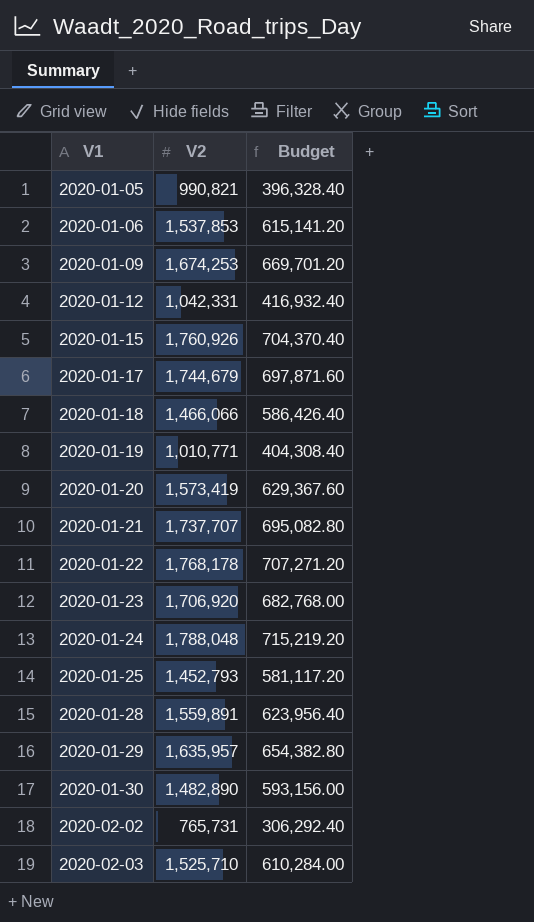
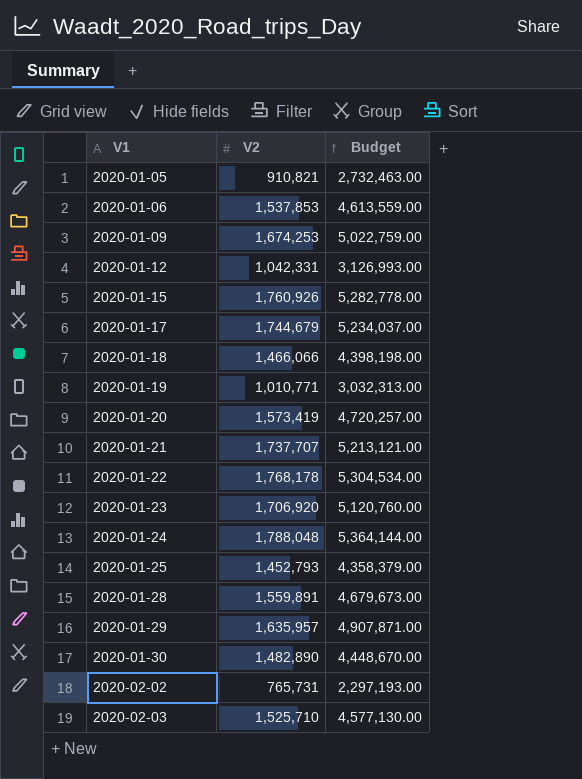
column Budget | formula: [V2] * 0.4 -> [V2] * 3
2020-01-05 | V2: 990,821 -> 910,821

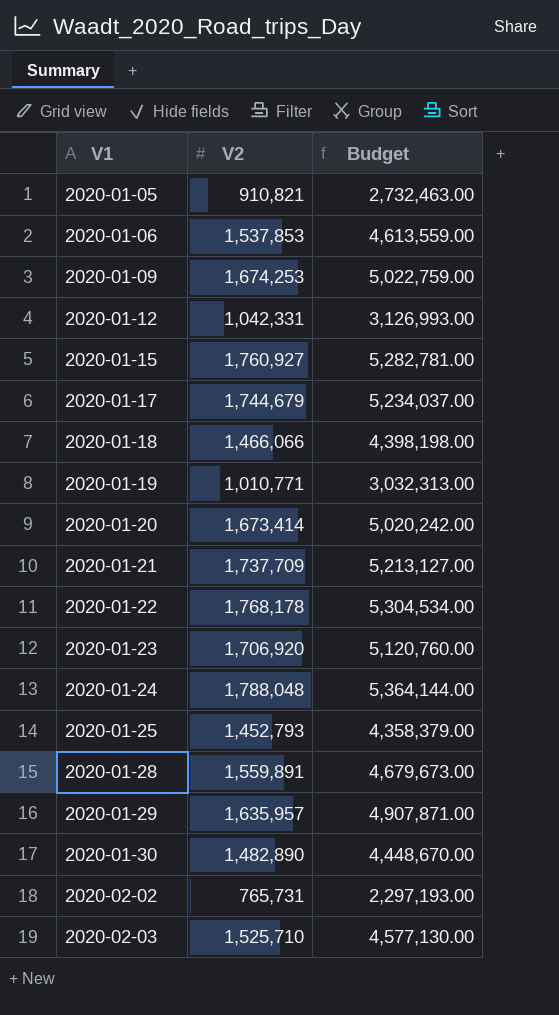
2020-01-15 | V2: 1,760,926 -> 1,760,927
2020-01-15 | Budget: 5,282,778.00 -> 5,282,781.00
2020-01-20 | V2: 1,573,419 -> 1,673,414
2020-01-20 | Budget: 4,720,257.00 -> 5,020,242.00
2020-01-21 | V2: 1,737,707 -> 1,737,709
2020-01-21 | Budget: 5,213,121.00 -> 5,213,127.00

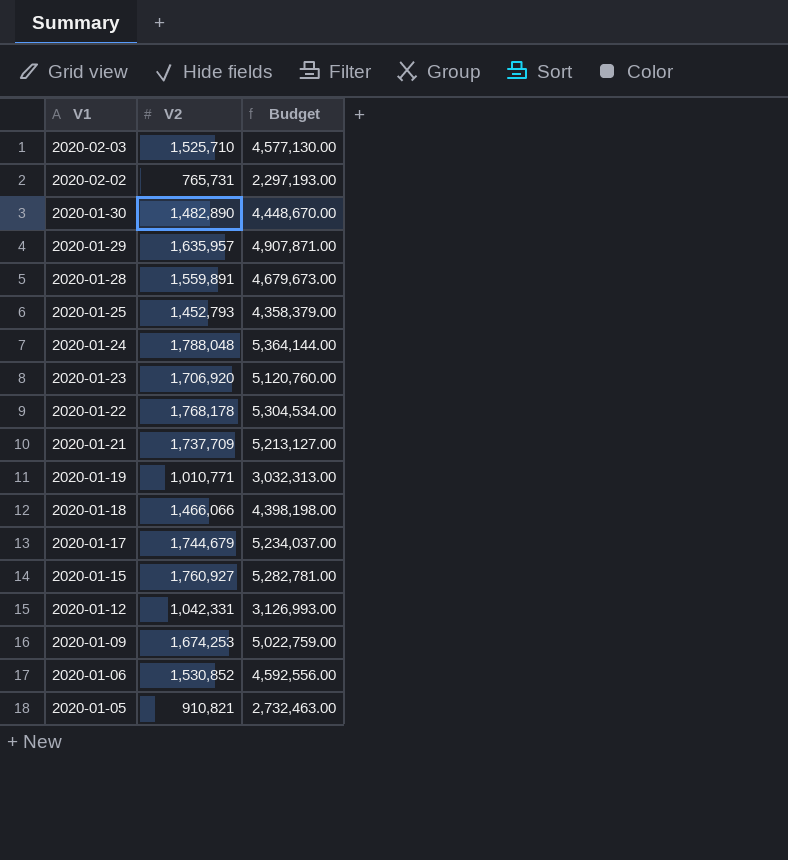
row order: V1 ascending -> V1 descending
row 2020-01-20: 1,673,414 | 5,020,242.00 -> none
2020-01-06 | V2: 1,537,853 -> 1,530,852
2020-01-06 | Budget: 4,613,559.00 -> 4,592,556.00

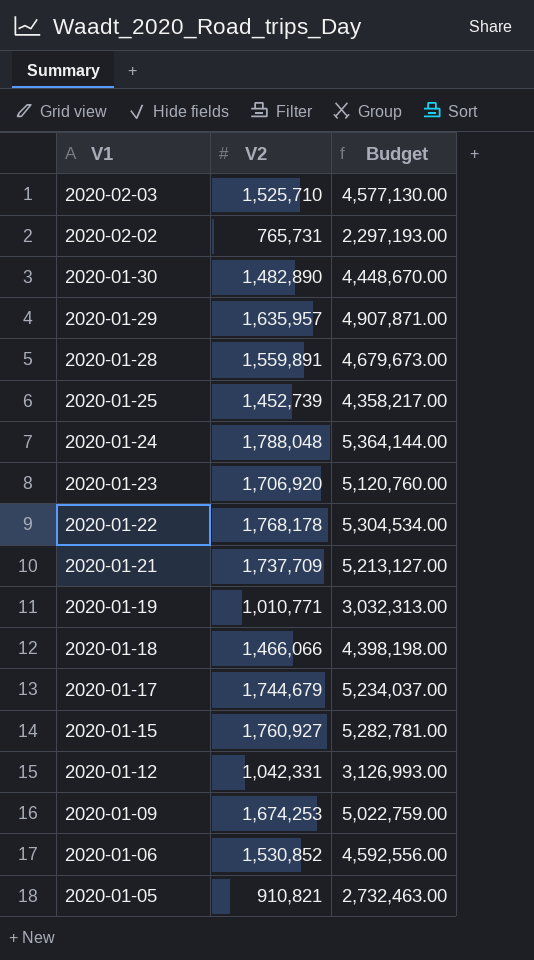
2020-01-25 | V2: 1,452,793 -> 1,452,739
2020-01-25 | Budget: 4,358,379.00 -> 4,358,217.00

